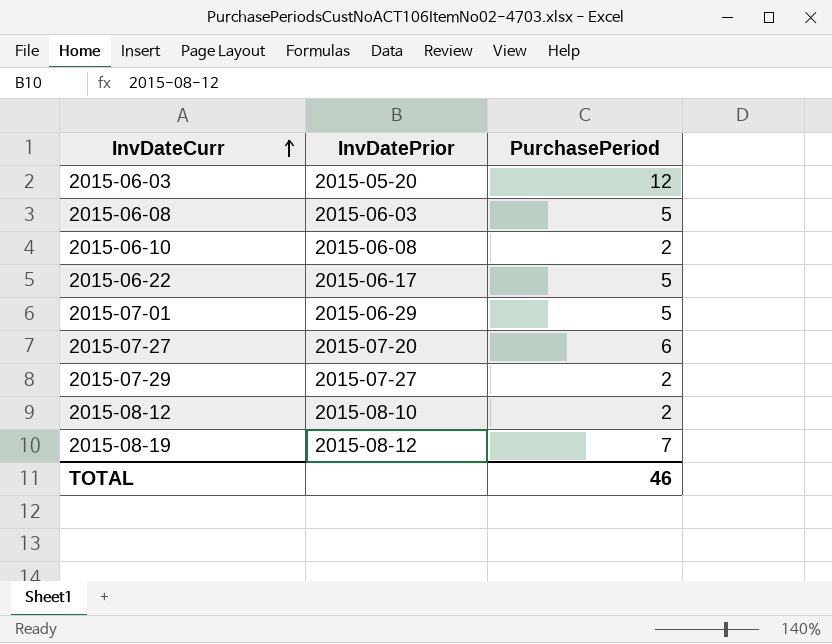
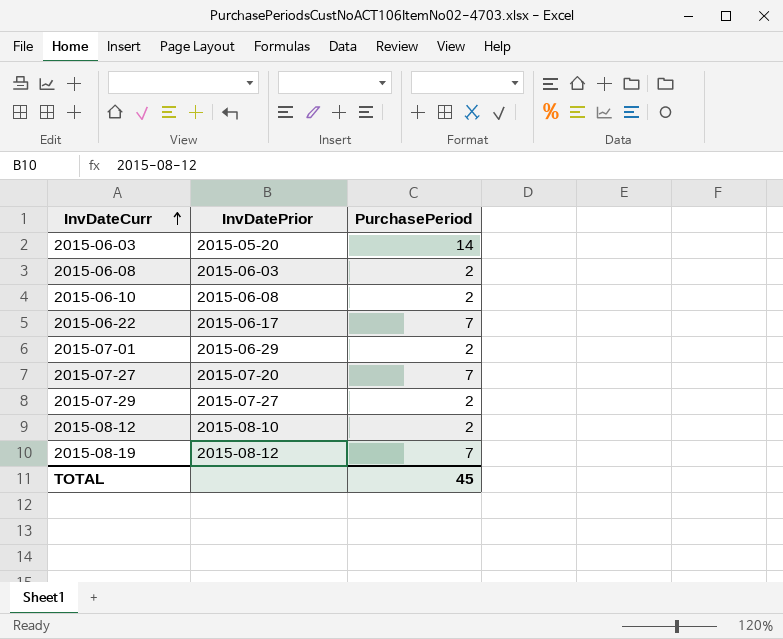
2015-06-03 | PurchasePeriod: 12 -> 14
2015-06-08 | PurchasePeriod: 5 -> 2
2015-06-22 | PurchasePeriod: 5 -> 7
2015-07-01 | PurchasePeriod: 5 -> 2
2015-07-27 | PurchasePeriod: 6 -> 7
TOTAL | PurchasePeriod: 46 -> 45

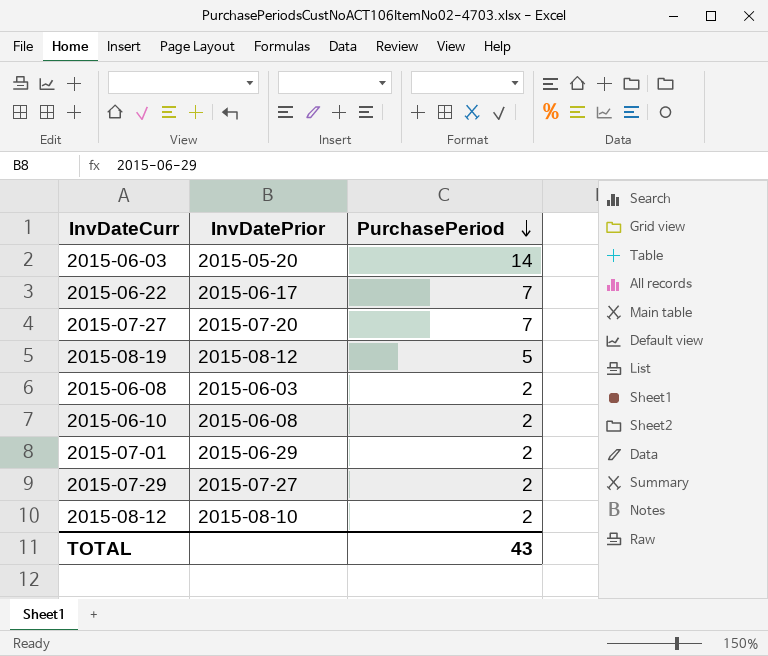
row order: InvDateCurr ascending -> PurchasePeriod descending
2015-08-19 | PurchasePeriod: 7 -> 5
TOTAL | PurchasePeriod: 45 -> 43

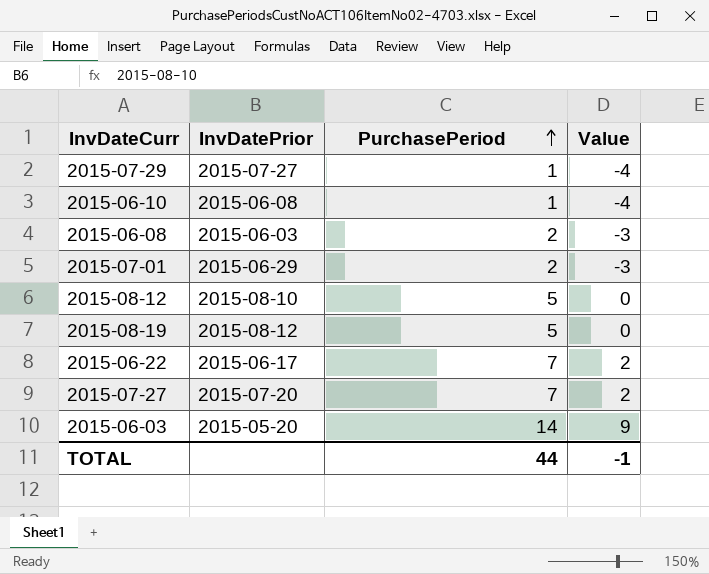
row order: PurchasePeriod descending -> PurchasePeriod ascending
column Value | formula: none -> [PurchasePeriod] - 5
2015-07-29 | PurchasePeriod: 2 -> 1
2015-06-10 | PurchasePeriod: 2 -> 1
2015-08-12 | PurchasePeriod: 2 -> 5
TOTAL | PurchasePeriod: 43 -> 44

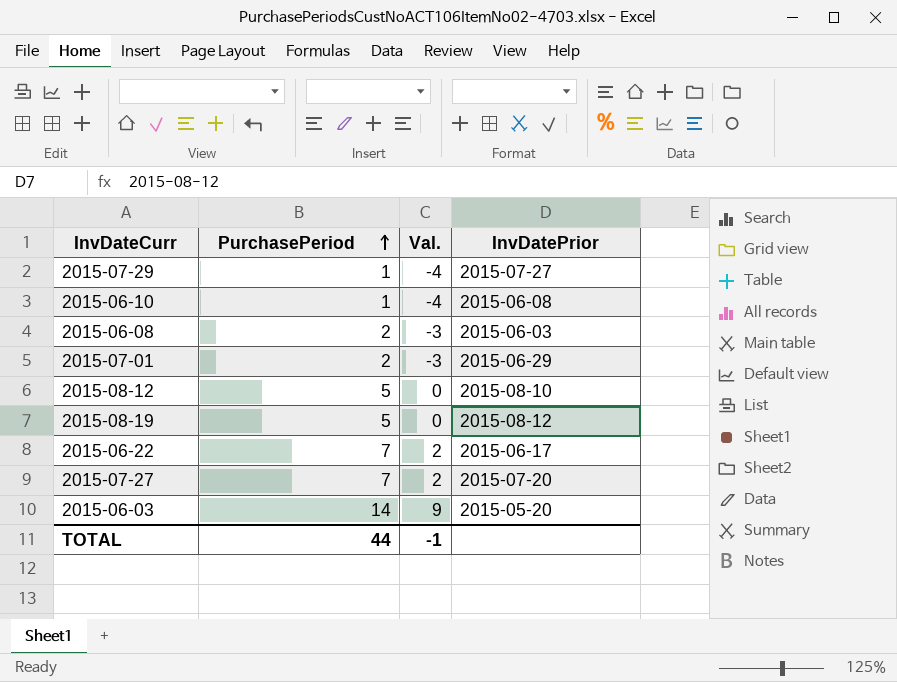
column name: Value -> Val.
column InvDatePrior | position: 2 -> 4

